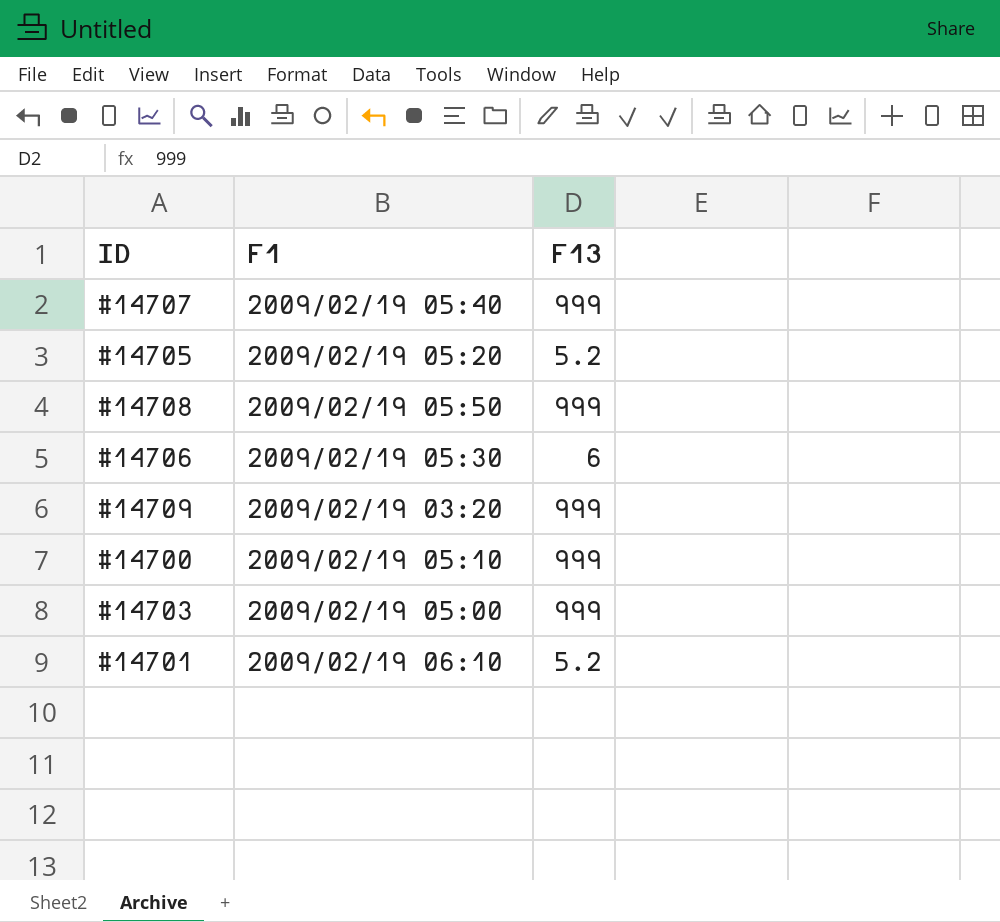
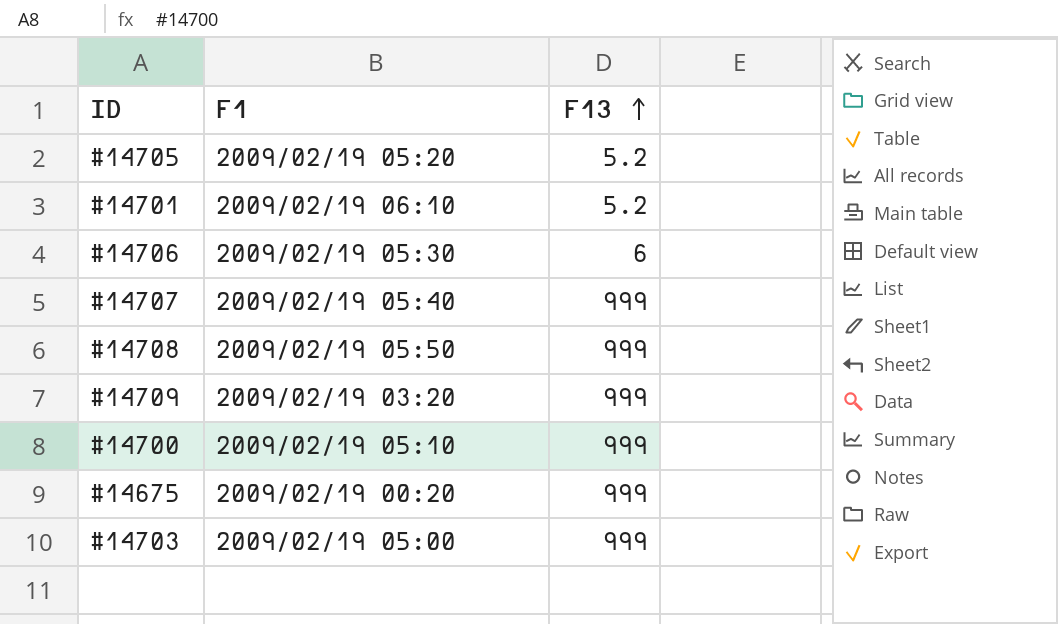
row order: none -> F13 ascending
row #14675: none -> 2009/02/19 00:20 | 999

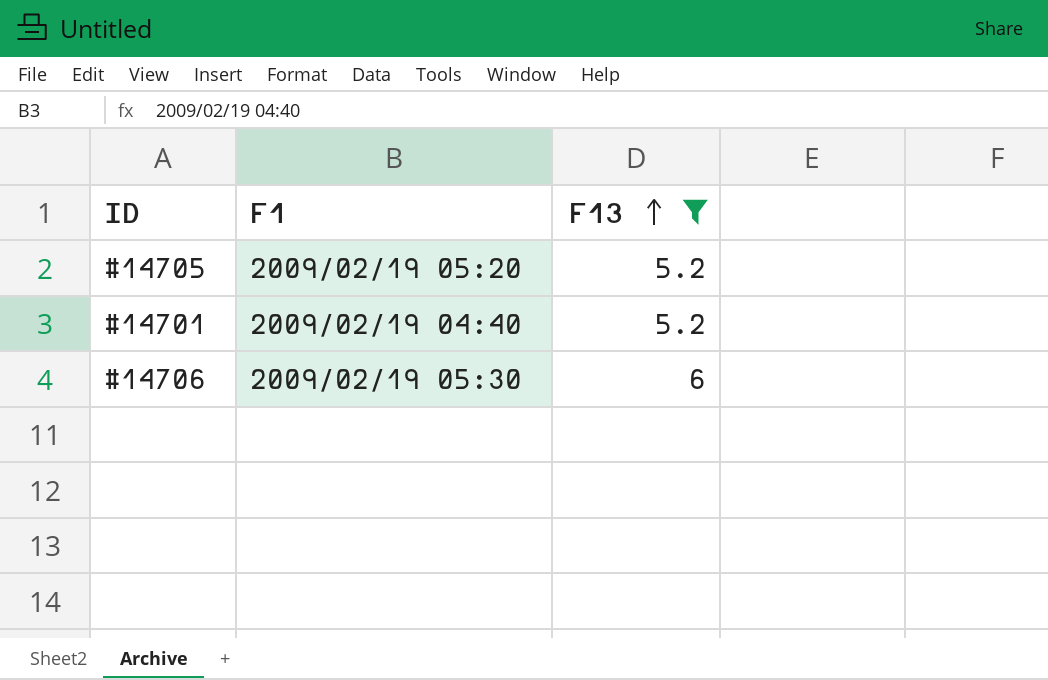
filter: none -> F13 != 999
#14701 | F1: 2009/02/19 06:10 -> 2009/02/19 04:40

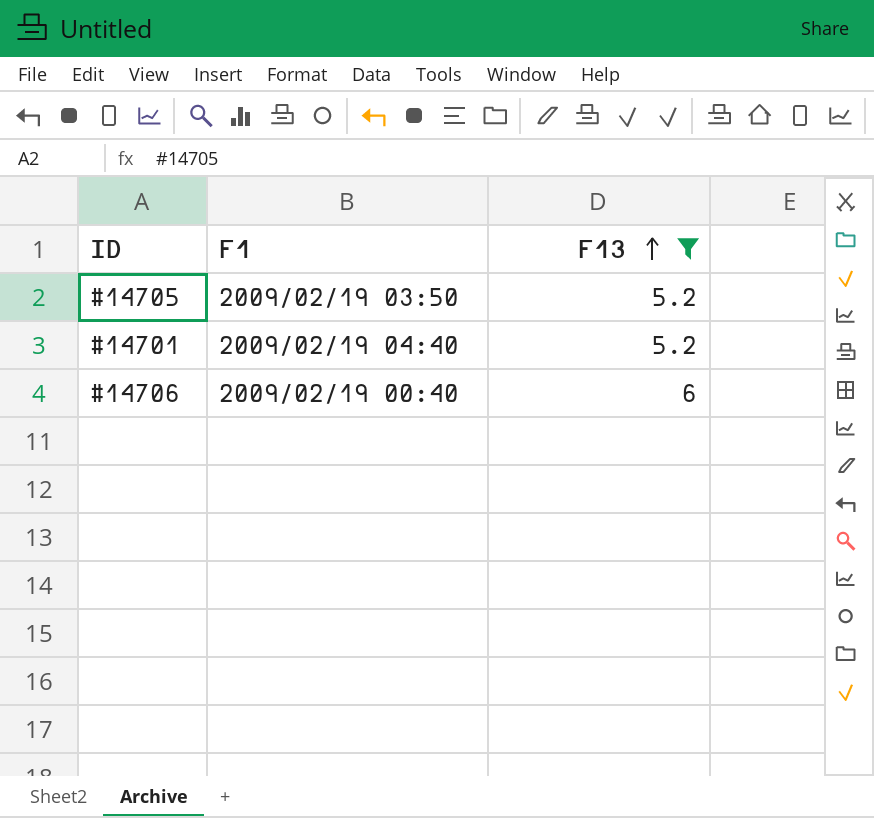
#14705 | F1: 2009/02/19 05:20 -> 2009/02/19 03:50
#14706 | F1: 2009/02/19 05:30 -> 2009/02/19 00:40

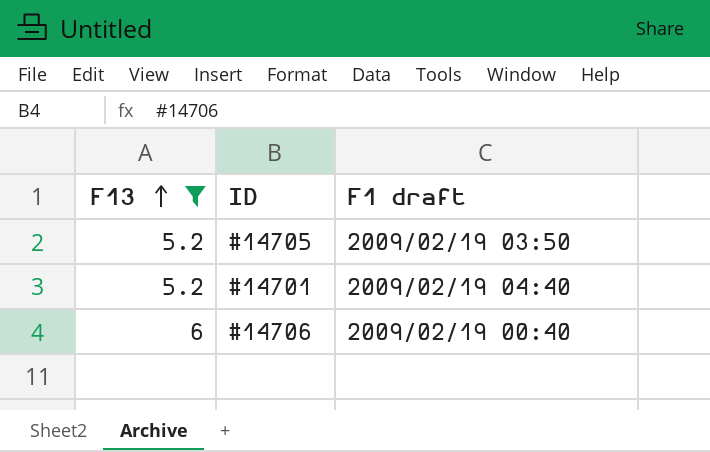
column F13 | position: 3 -> 1
column name: F1 -> F1 draft

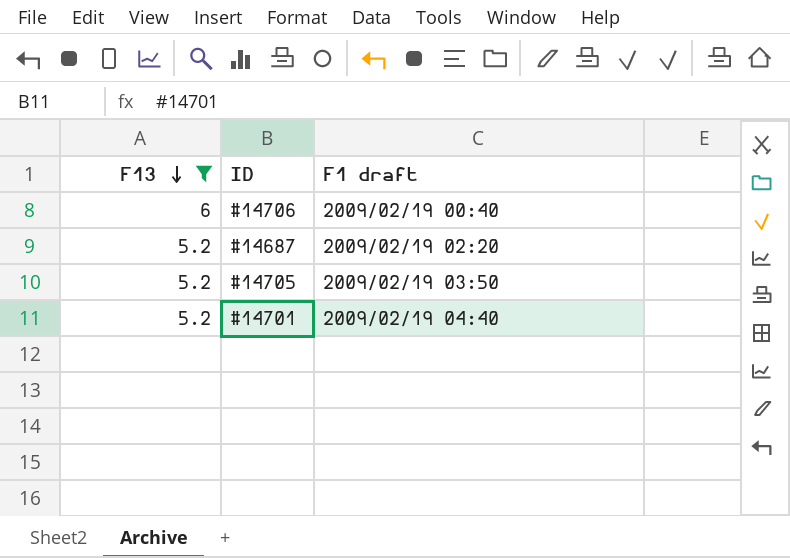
row order: F13 ascending -> F13 descending
row #14687: none -> 5.2 | 2009/02/19 02:20

